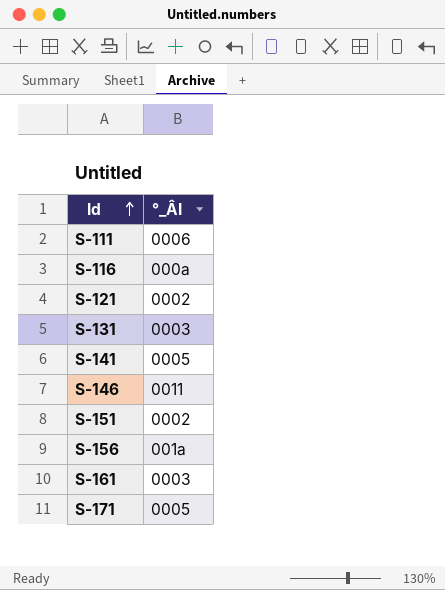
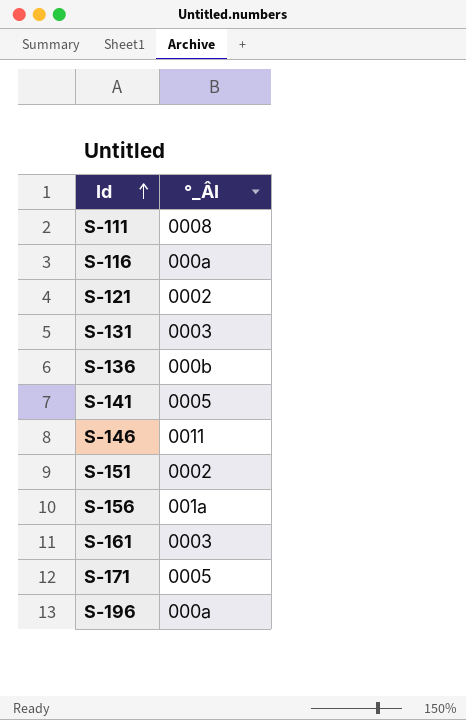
S-111 | °_ÂI: 0006 -> 0008
row S-136: none -> 000b
row S-196: none -> 000a

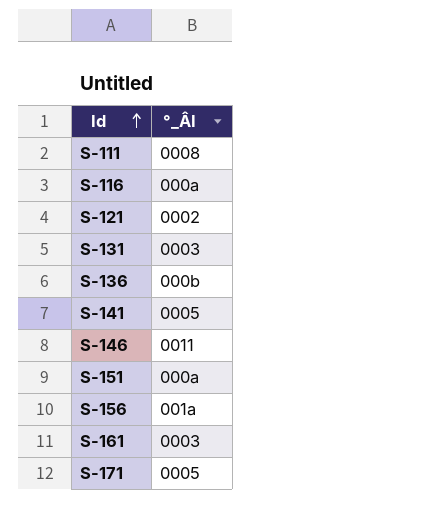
row S-196: 000a -> none
S-151 | °_ÂI: 0002 -> 000a

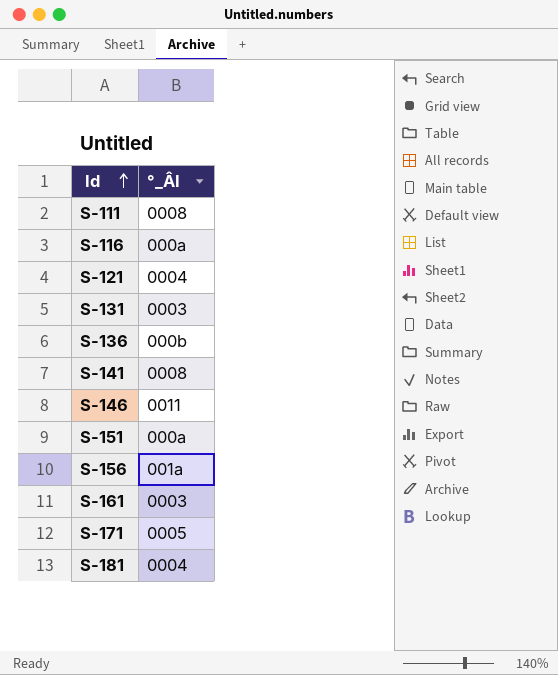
S-121 | °_ÂI: 0002 -> 0004
S-141 | °_ÂI: 0005 -> 0008
row S-181: none -> 0004

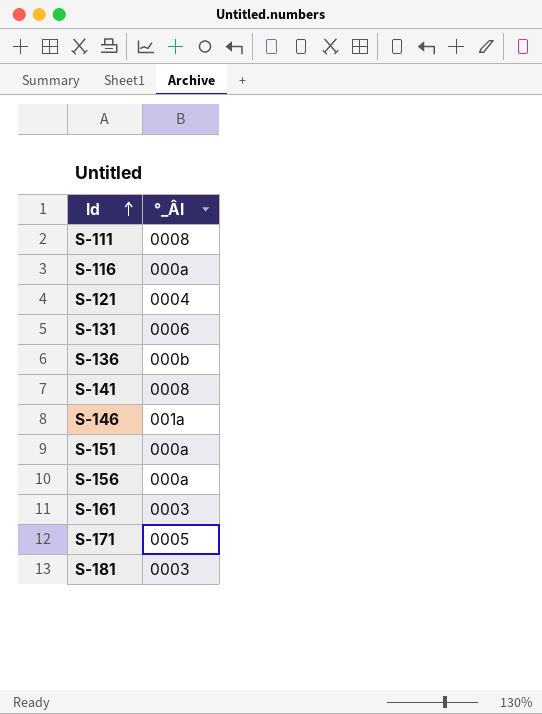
S-131 | °_ÂI: 0003 -> 0006
S-146 | °_ÂI: 0011 -> 001a
S-156 | °_ÂI: 001a -> 000a
S-181 | °_ÂI: 0004 -> 0003

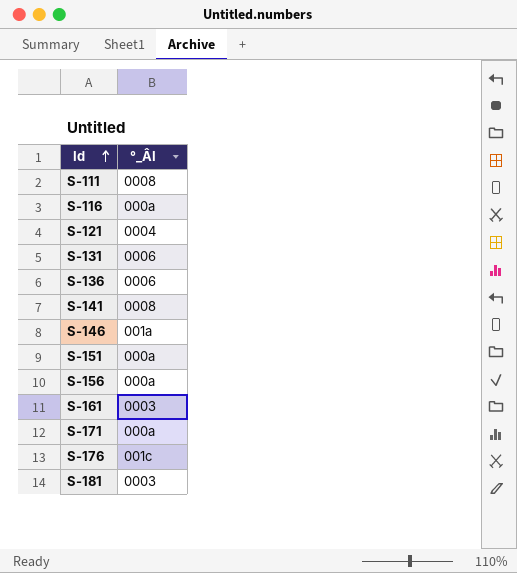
S-136 | °_ÂI: 000b -> 0006
S-171 | °_ÂI: 0005 -> 000a
row S-176: none -> 001c

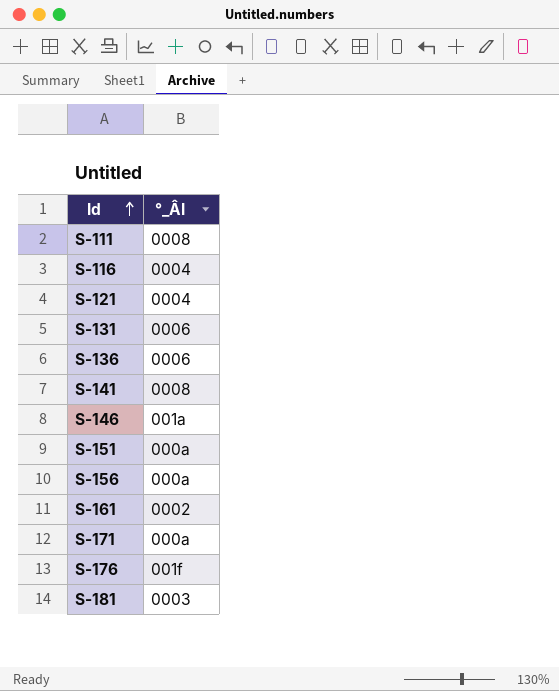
S-116 | °_ÂI: 000a -> 0004
S-161 | °_ÂI: 0003 -> 0002
S-176 | °_ÂI: 001c -> 001f

